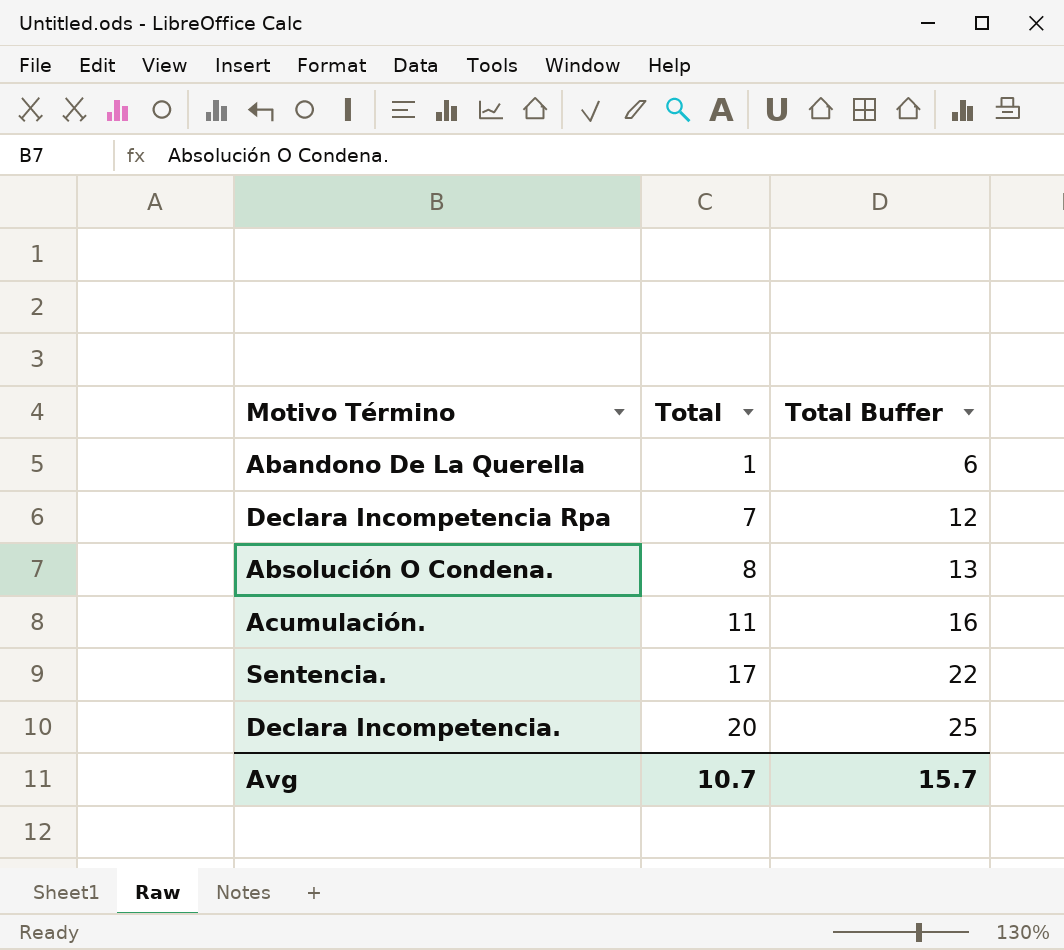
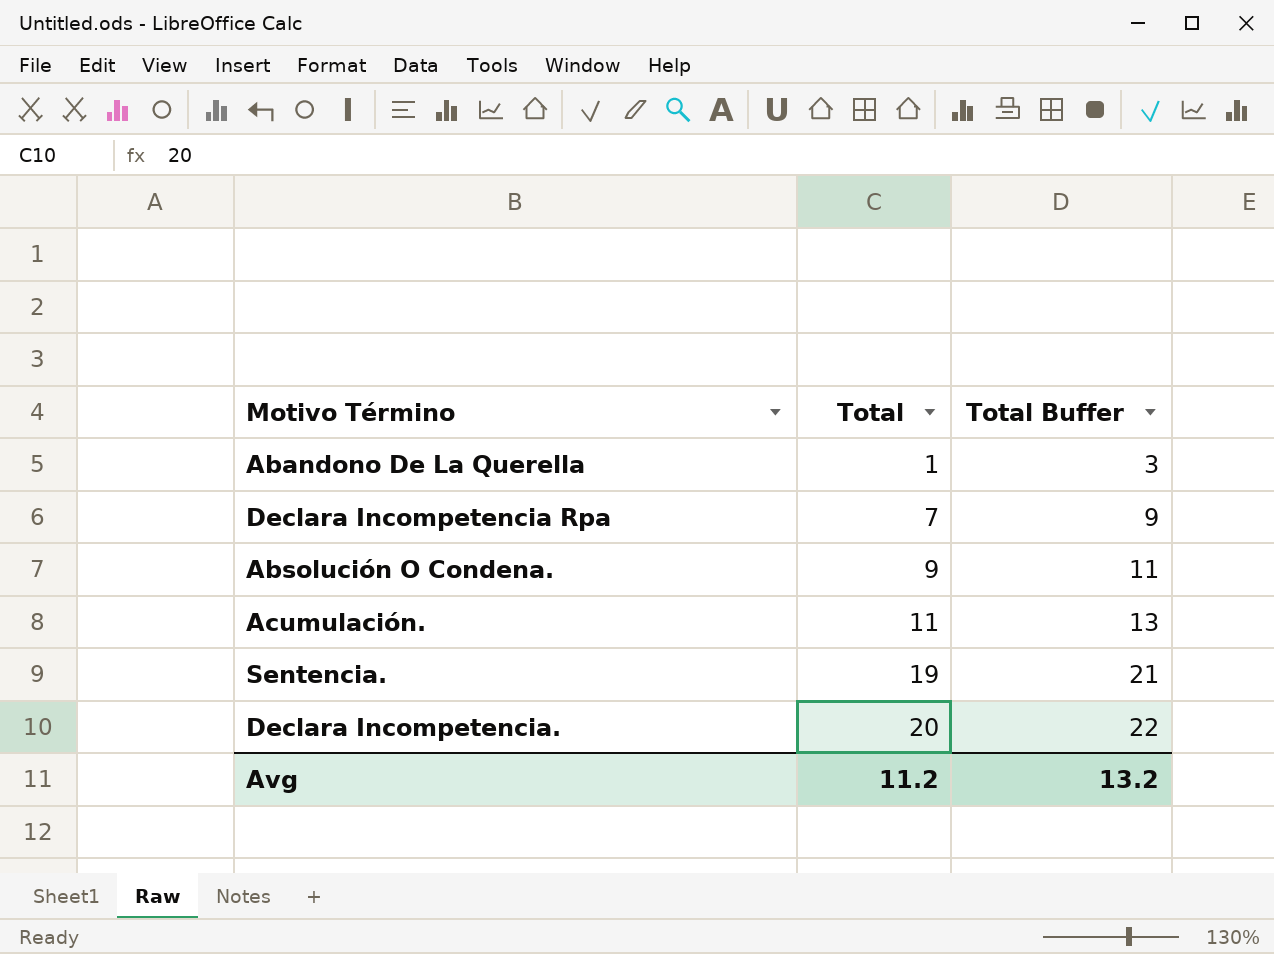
column Total Buffer | formula: [Total] + 5 -> [Total] + 2
Absolución O Condena. | Total: 8 -> 9
Sentencia. | Total: 17 -> 19
Avg | Total: 10.7 -> 11.2
Avg | Total Buffer: 15.7 -> 13.2

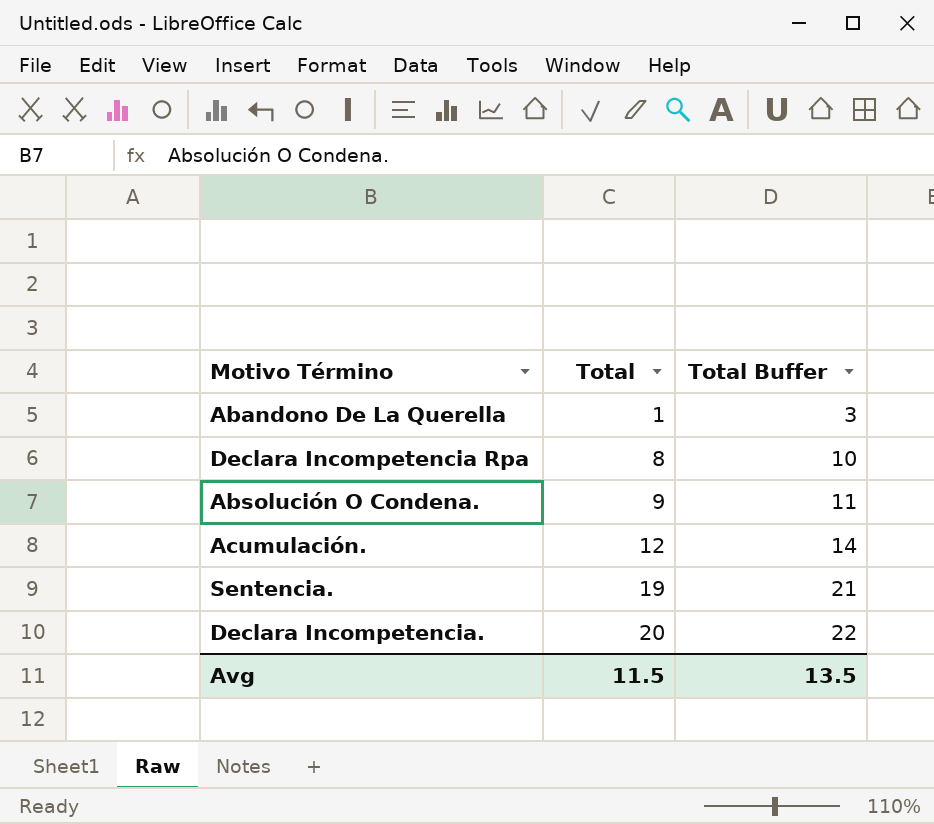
Declara Incompetencia Rpa | Total: 7 -> 8
Declara Incompetencia Rpa | Total Buffer: 9 -> 10
Acumulación. | Total: 11 -> 12
Acumulación. | Total Buffer: 13 -> 14
Avg | Total: 11.2 -> 11.5
Avg | Total Buffer: 13.2 -> 13.5

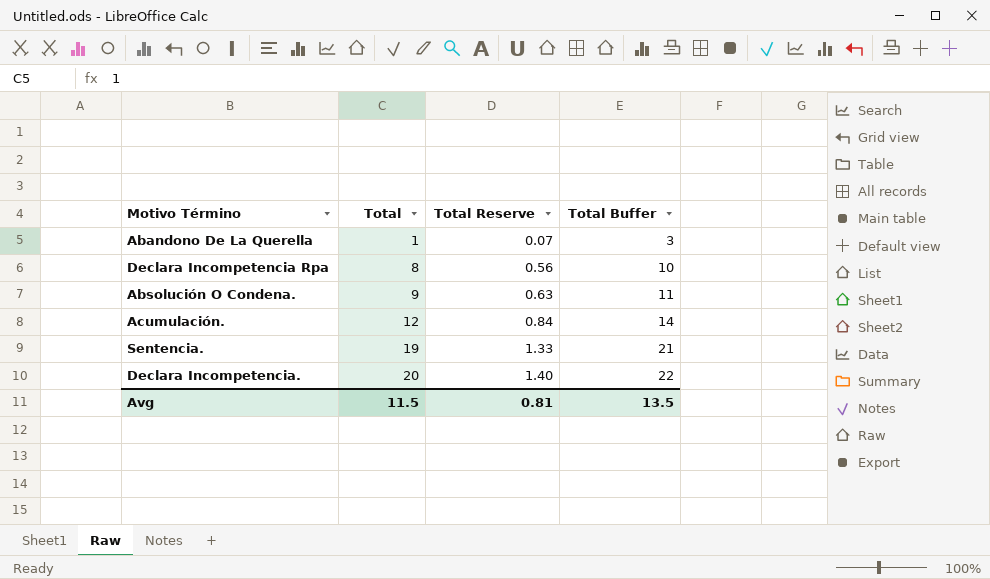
column Total Reserve | formula: none -> [Total] * 0.07

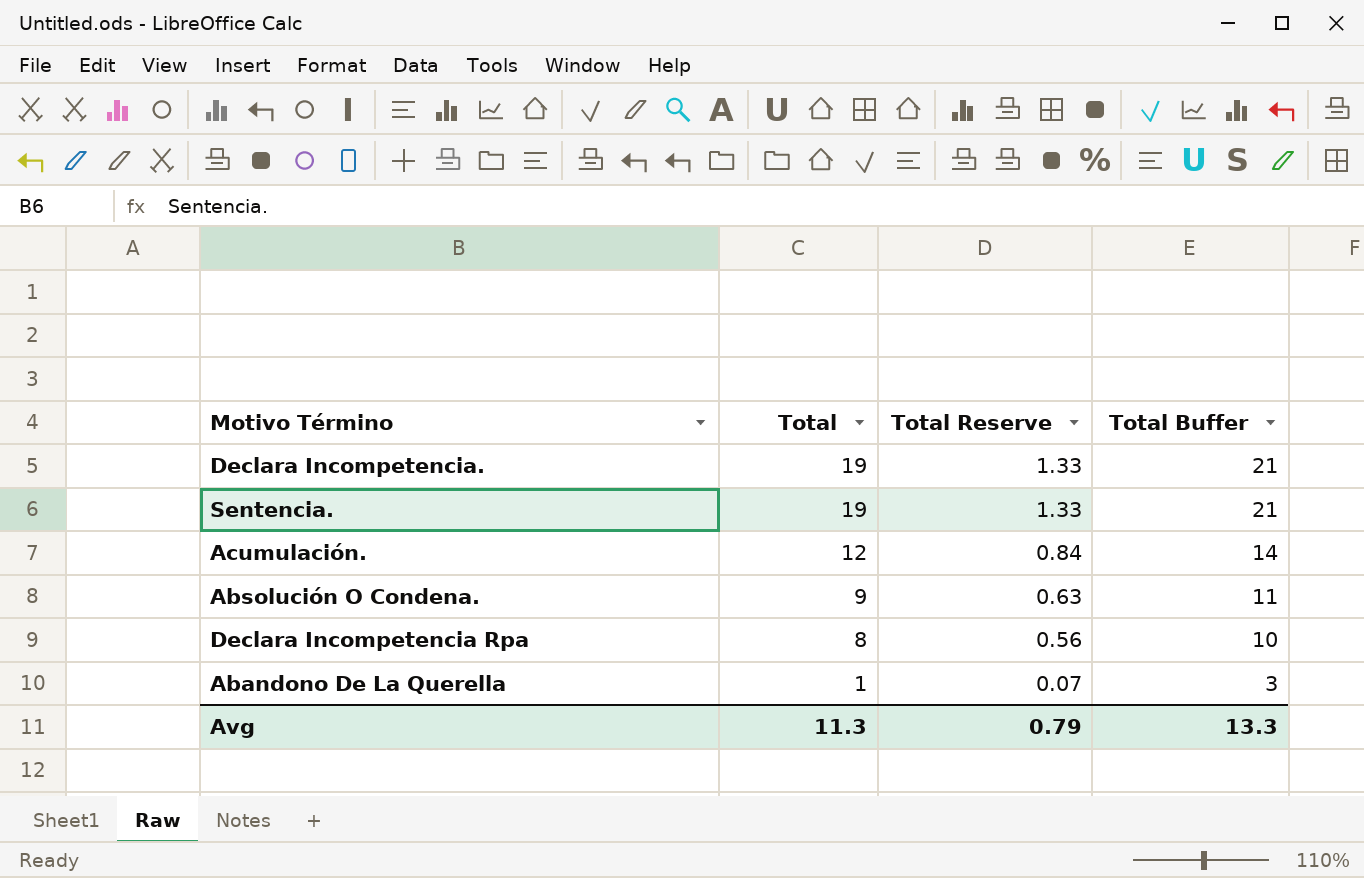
row order: Total ascending -> Total descending
Declara Incompetencia. | Total: 20 -> 19
Declara Incompetencia. | Total Reserve: 1.40 -> 1.33
Declara Incompetencia. | Total Buffer: 22 -> 21
Avg | Total: 11.5 -> 11.3
Avg | Total Reserve: 0.81 -> 0.79
Avg | Total Buffer: 13.5 -> 13.3

